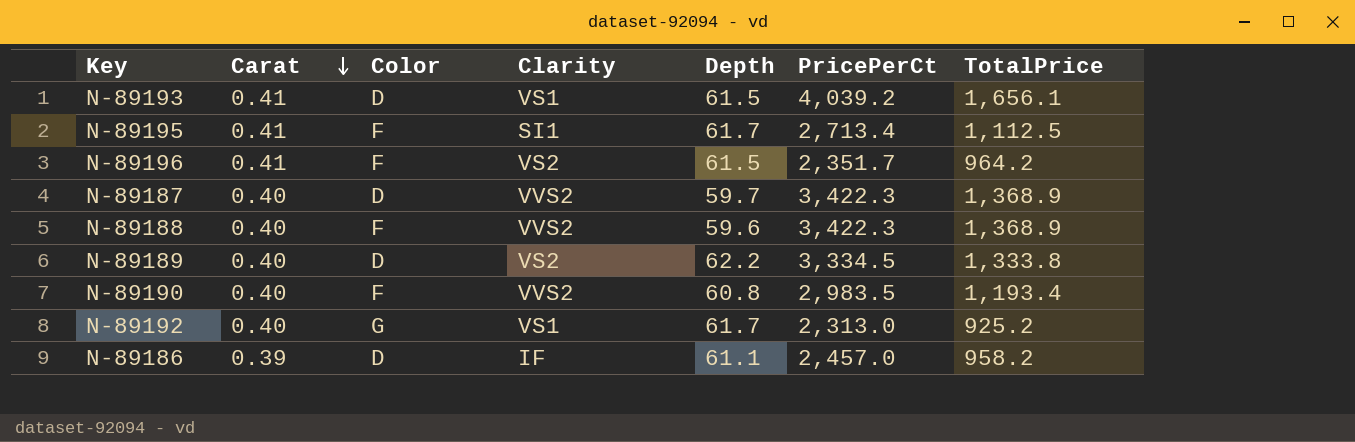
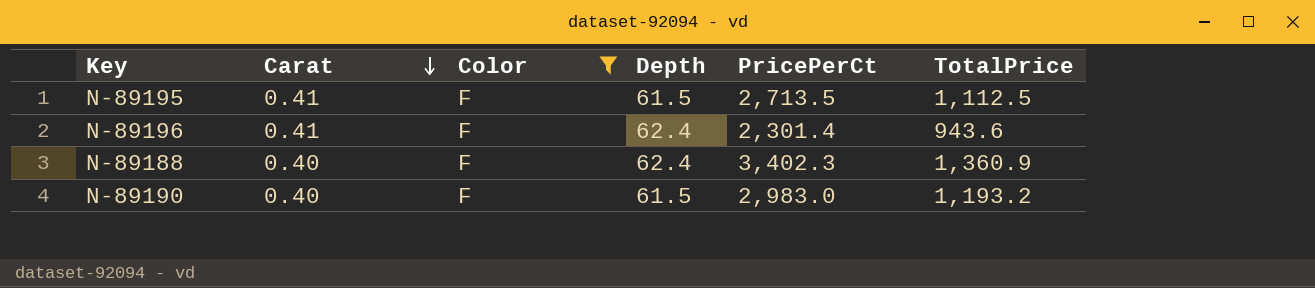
filter: none -> Color = F
column Clarity | position: 4 -> none
N-89195 | Depth: 61.7 -> 61.5
N-89195 | PricePerCt: 2,713.4 -> 2,713.5
N-89196 | Depth: 61.5 -> 62.4
N-89196 | PricePerCt: 2,351.7 -> 2,301.4
N-89196 | TotalPrice: 964.2 -> 943.6
N-89188 | Depth: 59.6 -> 62.4
N-89188 | PricePerCt: 3,422.3 -> 3,402.3
N-89188 | TotalPrice: 1,368.9 -> 1,360.9
N-89190 | Depth: 60.8 -> 61.5
N-89190 | PricePerCt: 2,983.5 -> 2,983.0
N-89190 | TotalPrice: 1,193.4 -> 1,193.2

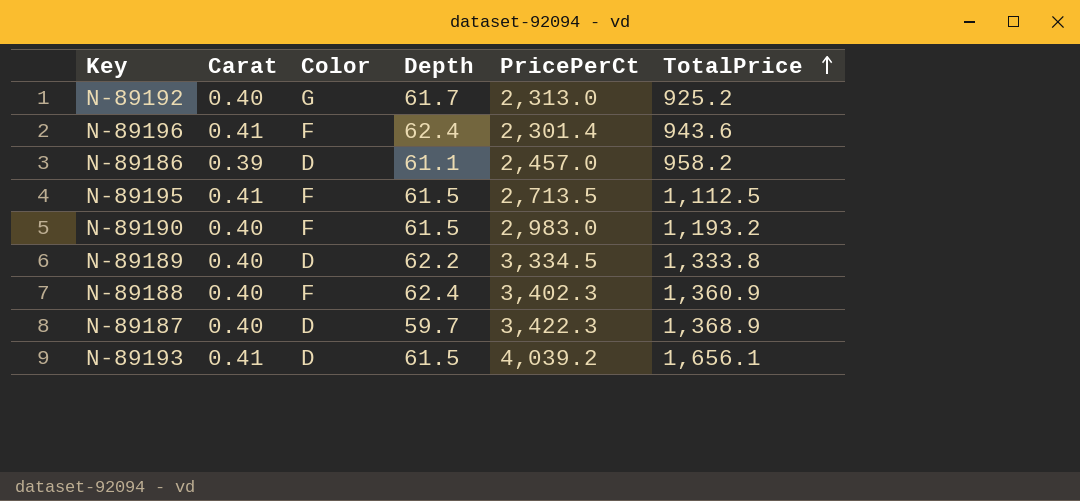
filter: Color = F -> none
row order: Carat descending -> TotalPrice ascending

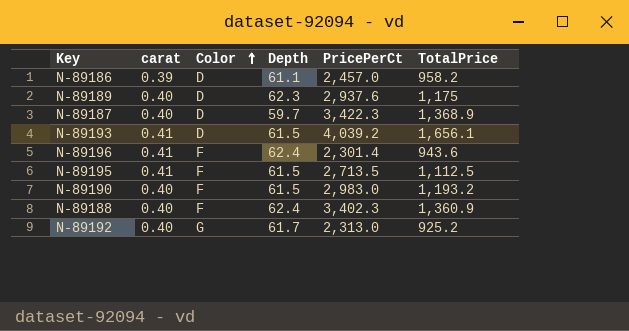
row order: TotalPrice ascending -> Color ascending
column name: Carat -> carat
N-89189 | Depth: 62.2 -> 62.3
N-89189 | PricePerCt: 3,334.5 -> 2,937.6
N-89189 | TotalPrice: 1,333.8 -> 1,175

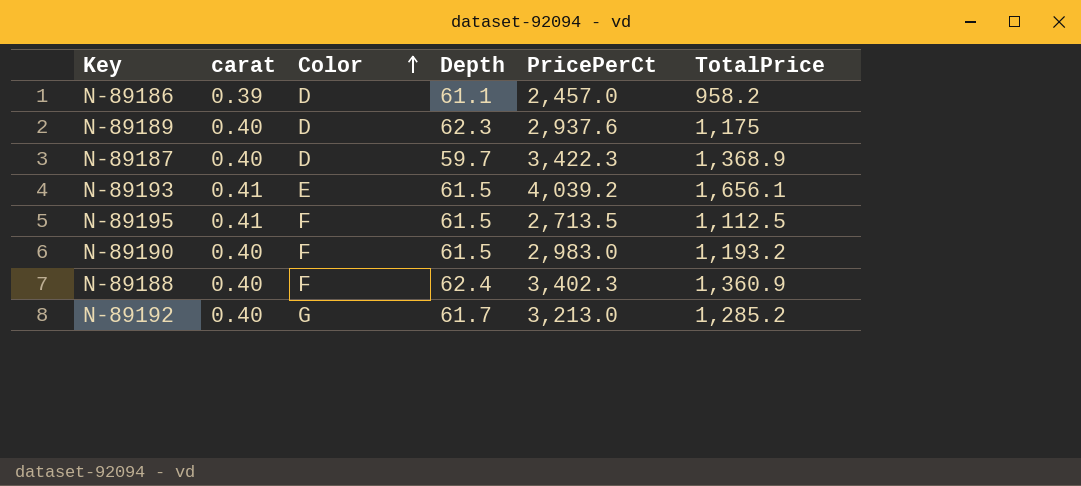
row N-89196: 0.41 | F | 62.4 | 2,301.4 | 943.6 -> none
N-89193 | Color: D -> E
N-89192 | PricePerCt: 2,313.0 -> 3,213.0
N-89192 | TotalPrice: 925.2 -> 1,285.2

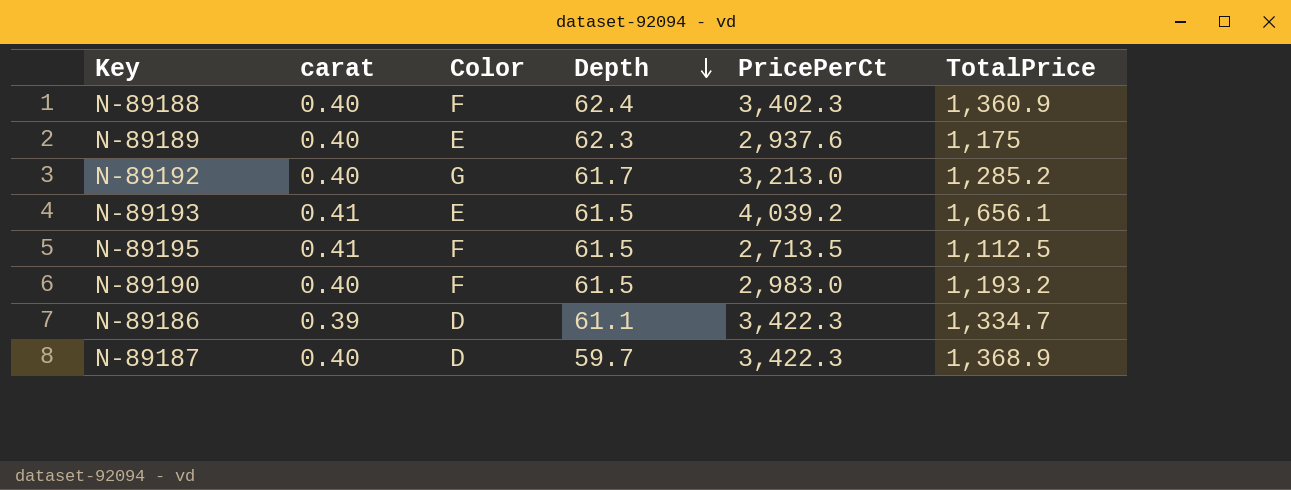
row order: Color ascending -> Depth descending
N-89189 | Color: D -> E
N-89186 | PricePerCt: 2,457.0 -> 3,422.3
N-89186 | TotalPrice: 958.2 -> 1,334.7

